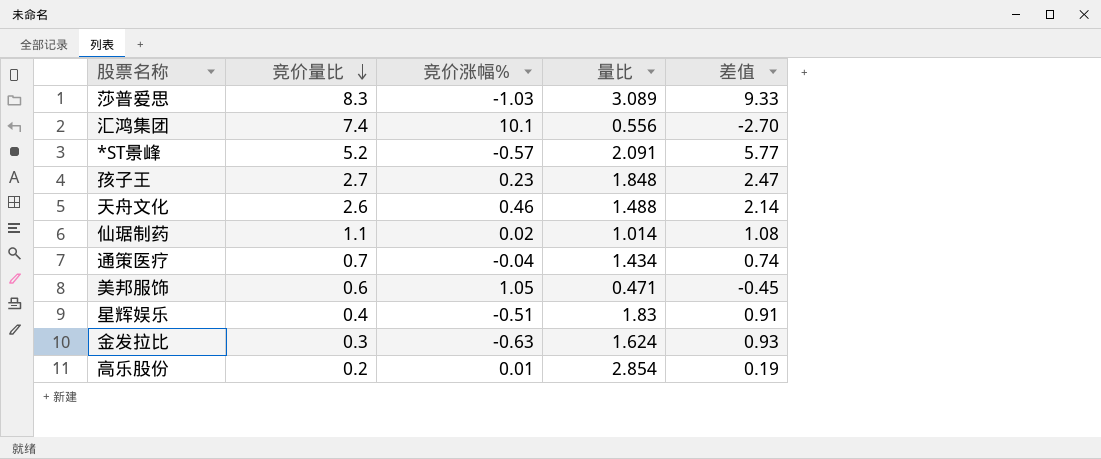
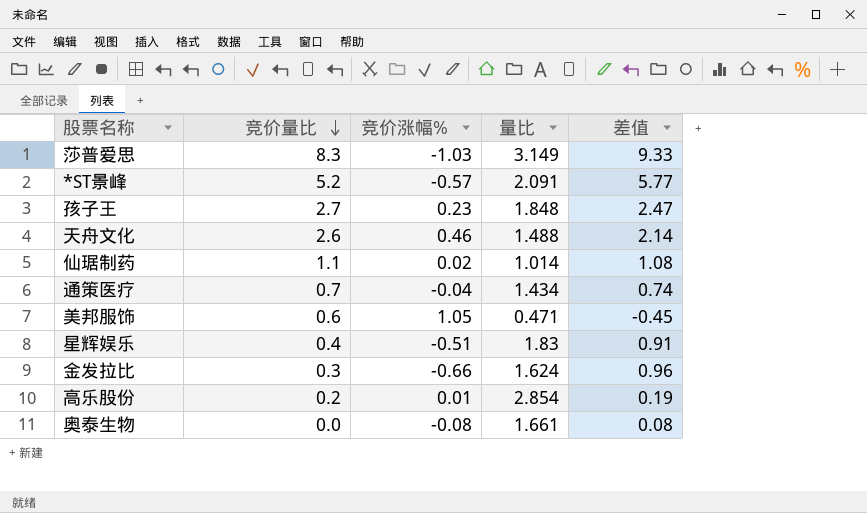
row 汇鸿集团: 7.4 | 10.1 | 0.556 | -2.70 -> none
莎普爱思 | 量比: 3.089 -> 3.149
金发拉比 | 竞价涨幅%: -0.63 -> -0.66
金发拉比 | 差值: 0.93 -> 0.96
row 奥泰生物: none -> 0.0 | -0.08 | 1.661 | 0.08

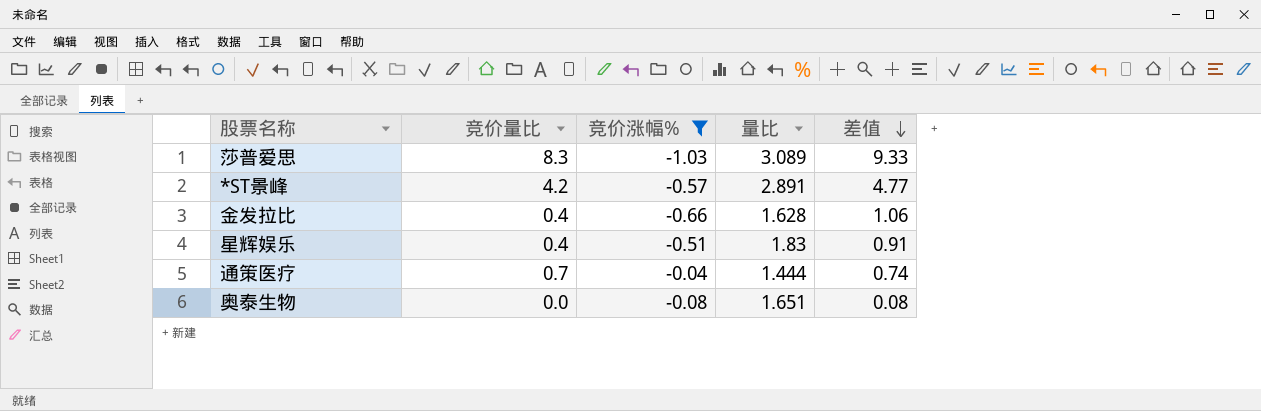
filter: none -> 竞价涨幅% <= -0.04
row order: 竞价量比 descending -> 差值 descending
莎普爱思 | 量比: 3.149 -> 3.089
*ST景峰 | 竞价量比: 5.2 -> 4.2
*ST景峰 | 量比: 2.091 -> 2.891
*ST景峰 | 差值: 5.77 -> 4.77
金发拉比 | 竞价量比: 0.3 -> 0.4
金发拉比 | 量比: 1.624 -> 1.628
金发拉比 | 差值: 0.96 -> 1.06
通策医疗 | 量比: 1.434 -> 1.444
奥泰生物 | 量比: 1.661 -> 1.651

